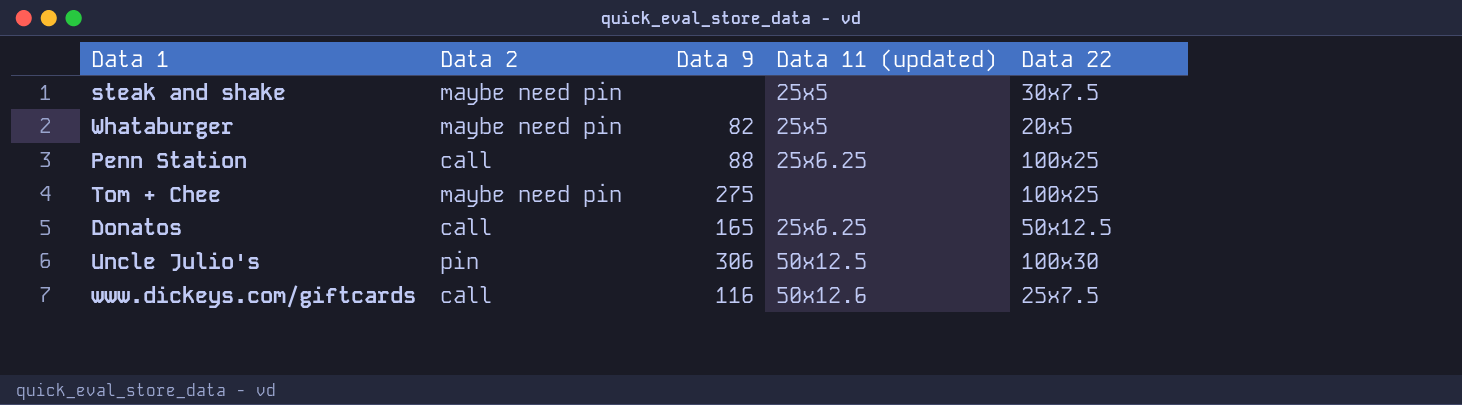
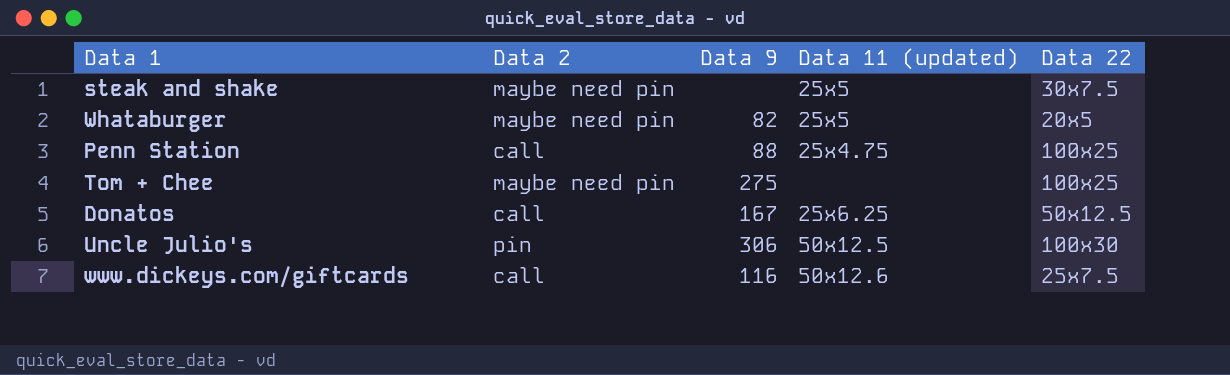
Penn Station | Data 11 (updated): 25x6.25 -> 25x4.75
Donatos | Data 9: 165 -> 167

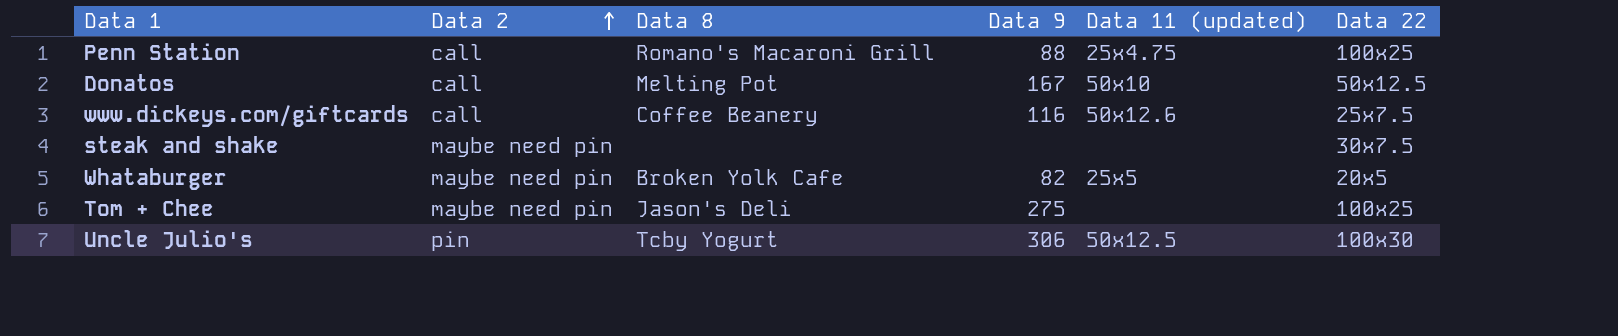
row order: none -> Data 2 ascending
column Data 8 | position: none -> 3
Donatos | Data 11 (updated): 25x6.25 -> 50x10
steak and shake | Data 11 (updated): 25x5 -> none

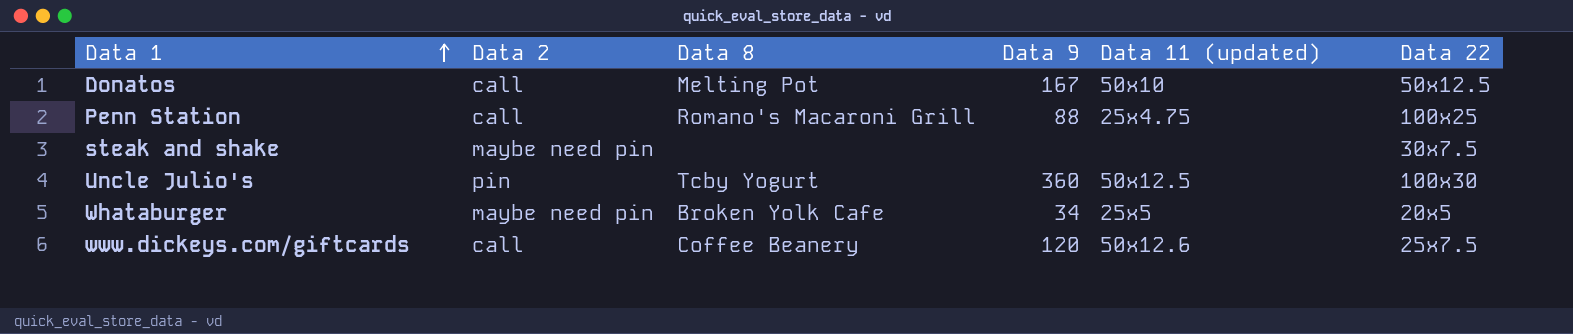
row order: Data 2 ascending -> Data 1 ascending
row Tom + Chee: maybe need pin | Jason's Deli | 275 | none | 100x25 -> none
Uncle Julio's | Data 9: 306 -> 360
Whataburger | Data 9: 82 -> 34
www.dickeys.com/giftcards | Data 9: 116 -> 120

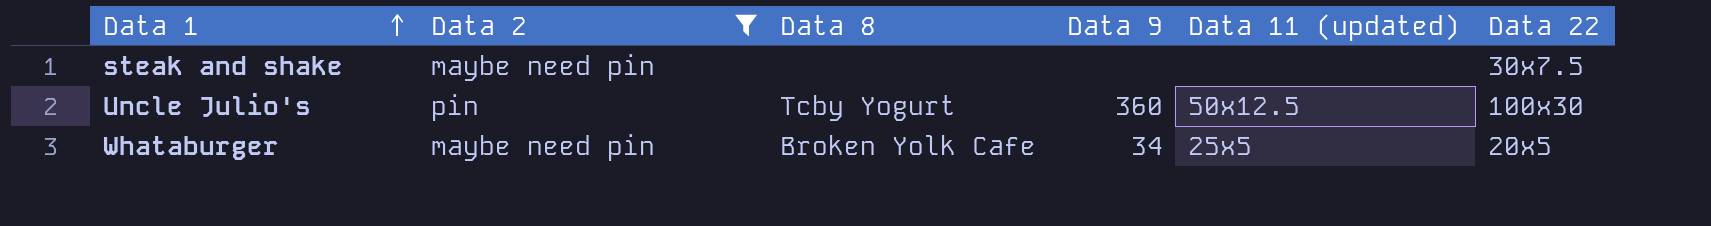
filter: none -> Data 2 != call

